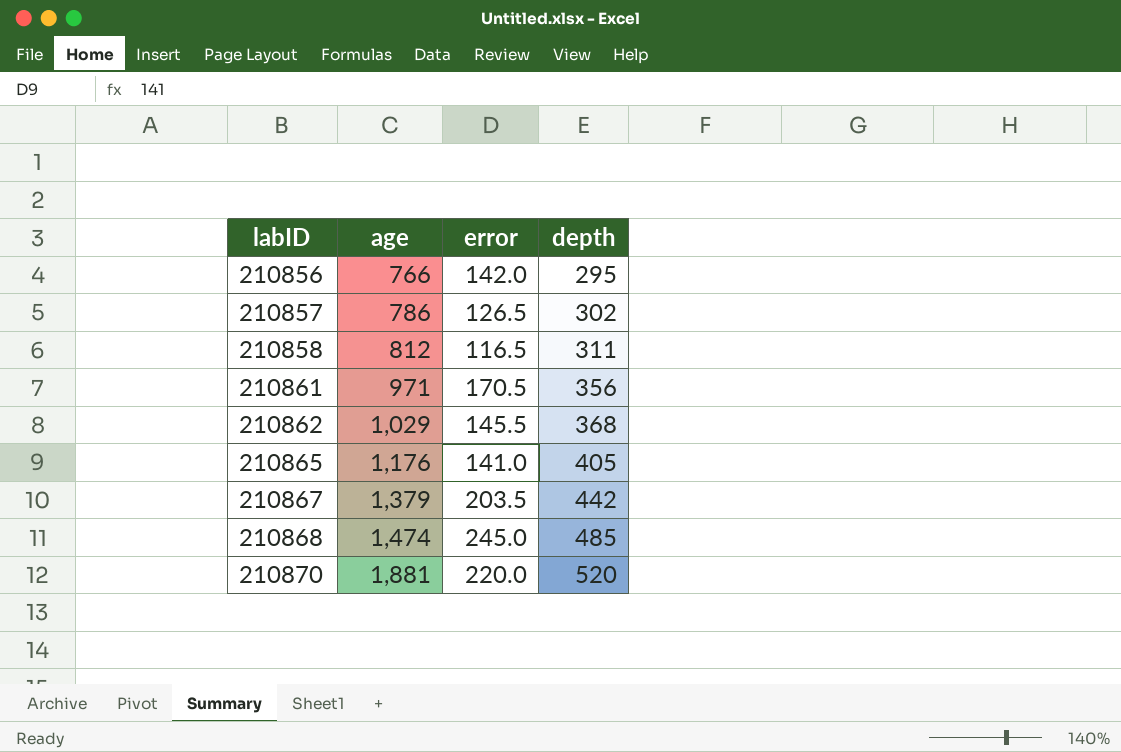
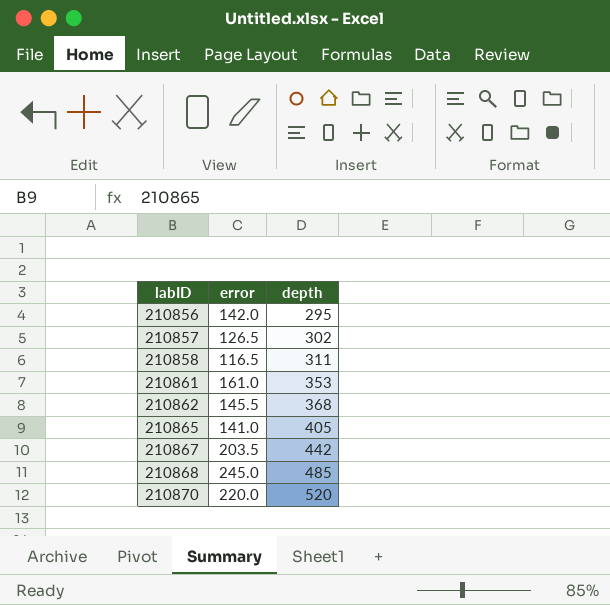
column age | position: 2 -> none
210861 | error: 170.5 -> 161.0
210861 | depth: 356 -> 353

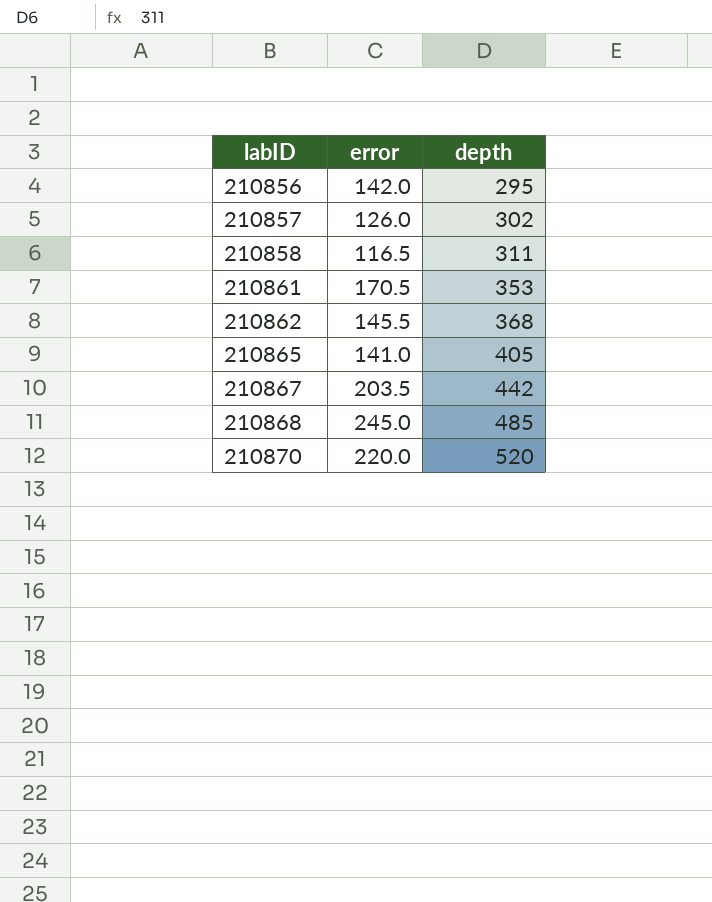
210857 | error: 126.5 -> 126.0
210861 | error: 161.0 -> 170.5

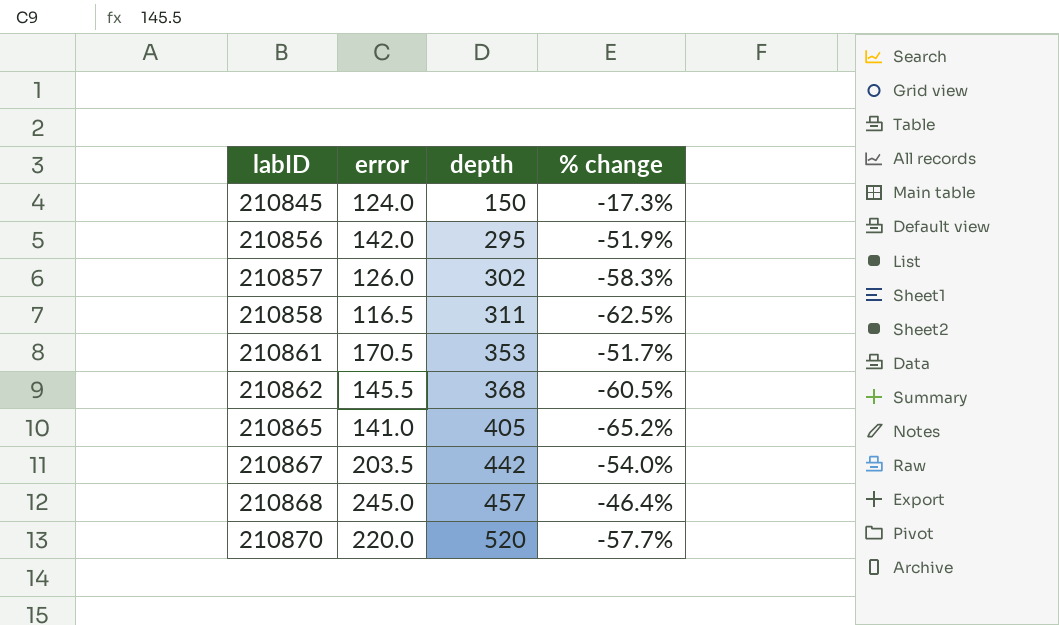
column % change | formula: none -> ([error] - [depth]) / [depth]
row 210845: none -> 124.0 | 150 | -17.3%
210868 | depth: 485 -> 457

